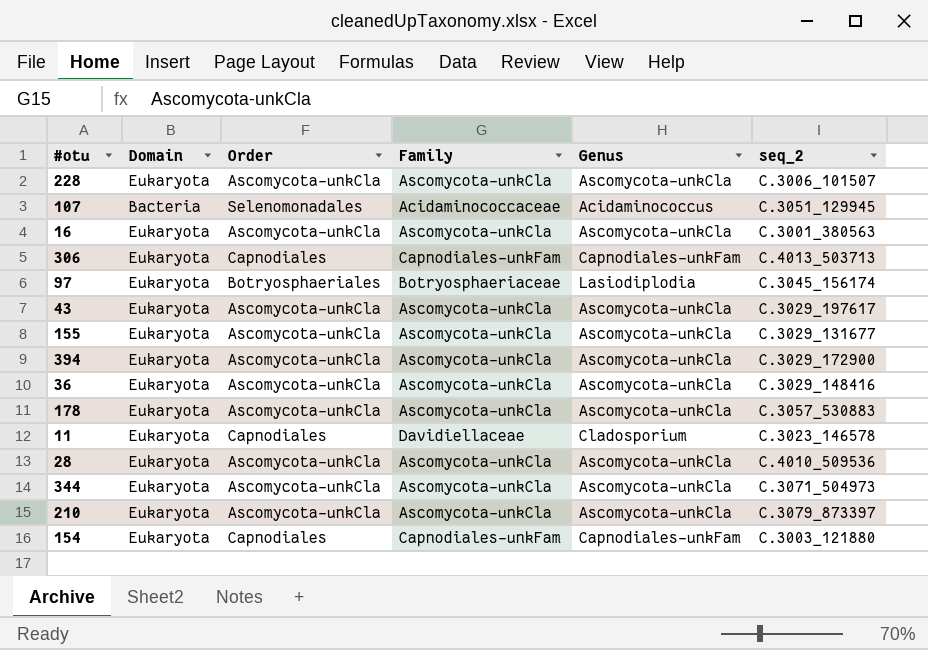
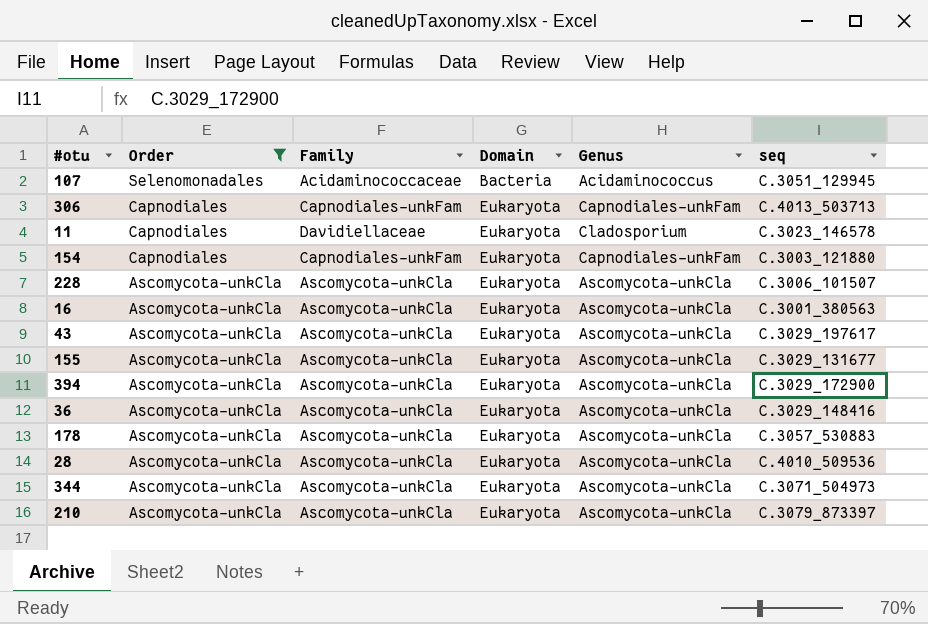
filter: none -> Order != Botryosphaeriales
row order: none -> Order descending
column Domain | position: 2 -> 4
column name: seq_2 -> seq

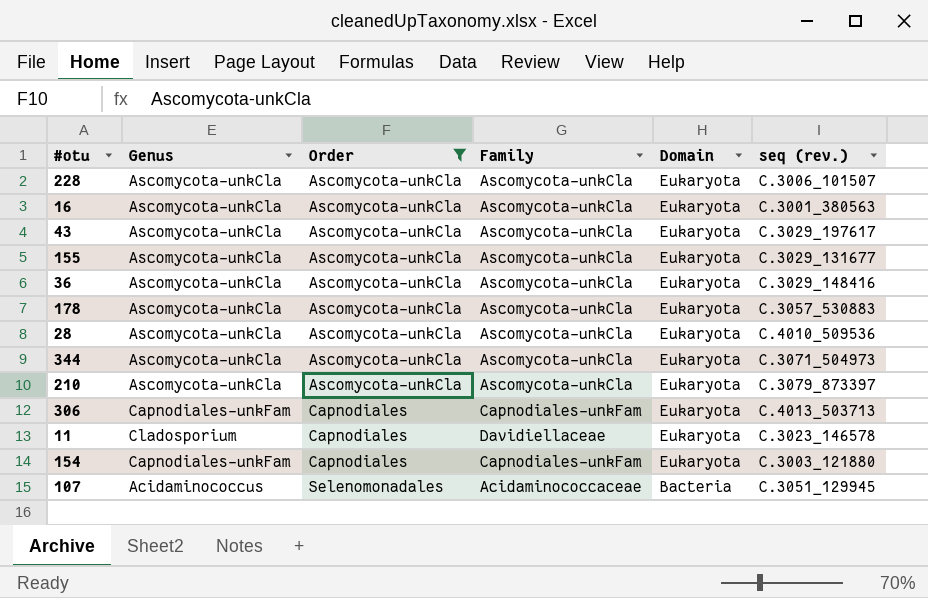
row order: Order descending -> Order ascending
column Genus | position: 5 -> 2
column name: seq -> seq (rev.)
row 394: Ascomycota-unkCla | Ascomycota-unkCla | Eukaryota | Ascomycota-unkCla | C.3029_172900 -> none

